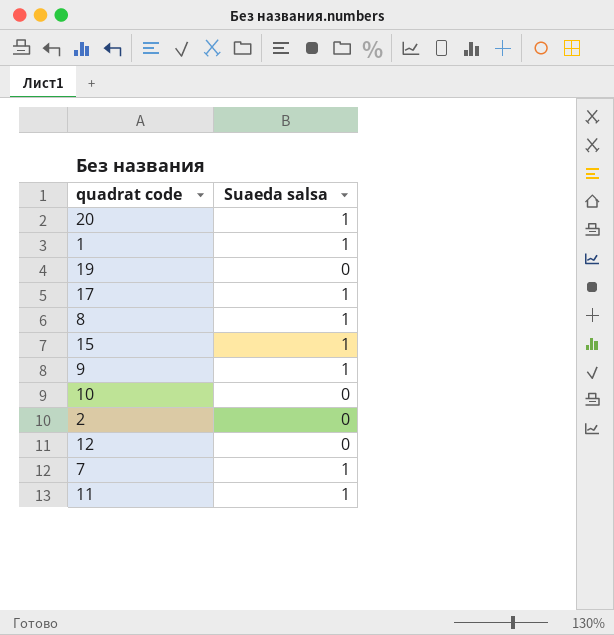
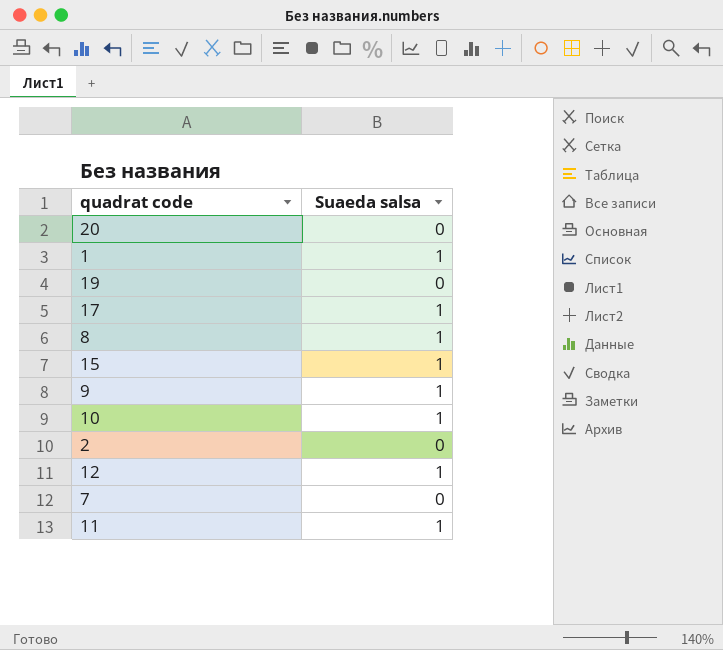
20 | Suaeda salsa: 1 -> 0
10 | Suaeda salsa: 0 -> 1
12 | Suaeda salsa: 0 -> 1
7 | Suaeda salsa: 1 -> 0

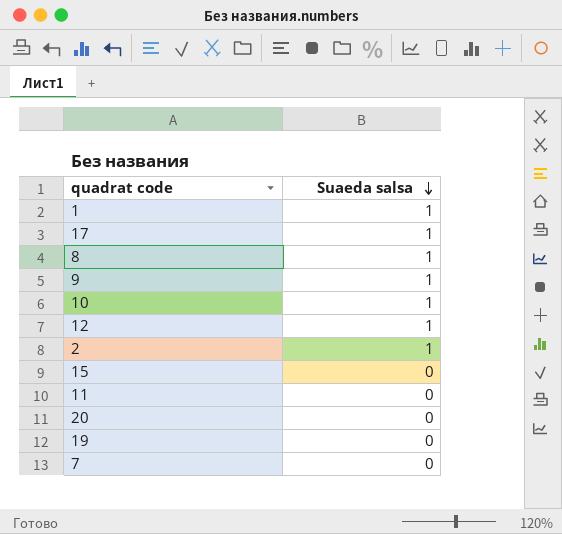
row order: none -> Suaeda salsa descending
2 | Suaeda salsa: 0 -> 1
15 | Suaeda salsa: 1 -> 0
11 | Suaeda salsa: 1 -> 0

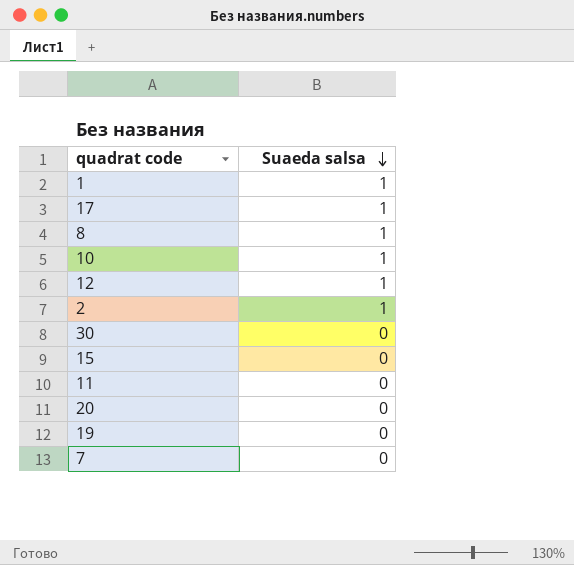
row 9: 1 -> none
row 30: none -> 0

